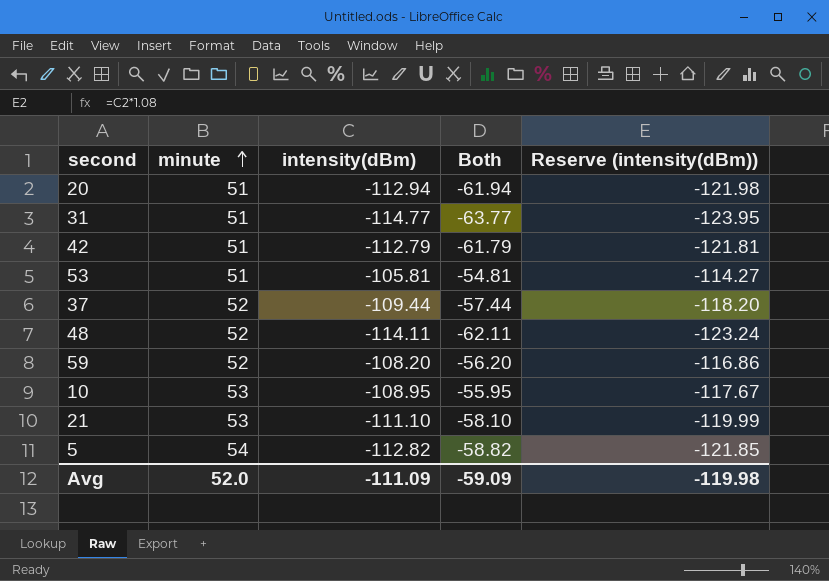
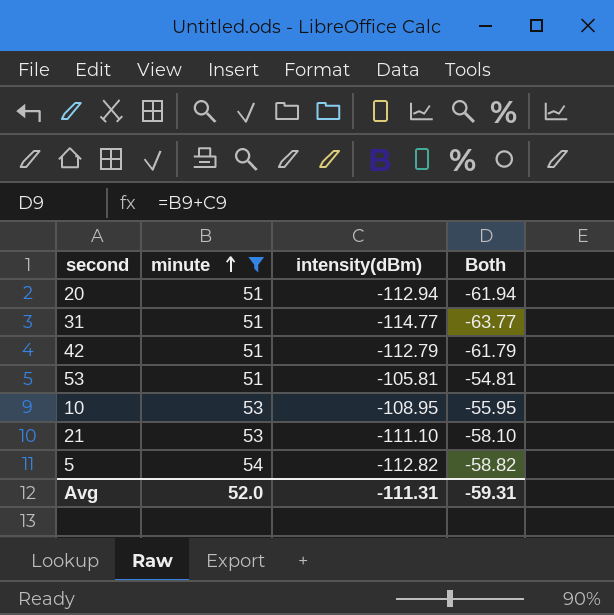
filter: none -> minute != 52
column Reserve (intensity(dBm)) | formula: [intensity(dBm)] * 1.08 -> none
Avg | intensity(dBm): -111.09 -> -111.31
Avg | Both: -59.09 -> -59.31

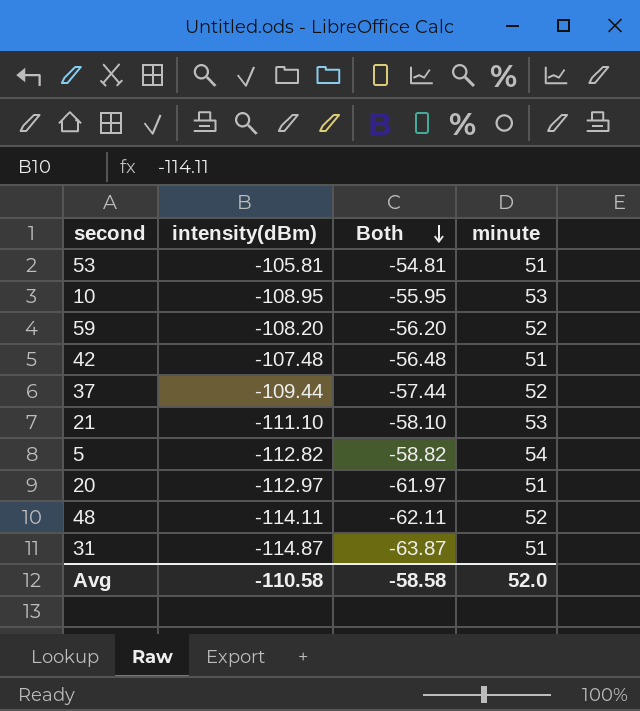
filter: minute != 52 -> none
row order: minute ascending -> Both descending
column minute | position: 2 -> 4
42 | intensity(dBm): -112.79 -> -107.48
42 | Both: -61.79 -> -56.48
20 | intensity(dBm): -112.94 -> -112.97
20 | Both: -61.94 -> -61.97
31 | intensity(dBm): -114.77 -> -114.87
31 | Both: -63.77 -> -63.87
Avg | intensity(dBm): -111.31 -> -110.58
Avg | Both: -59.31 -> -58.58

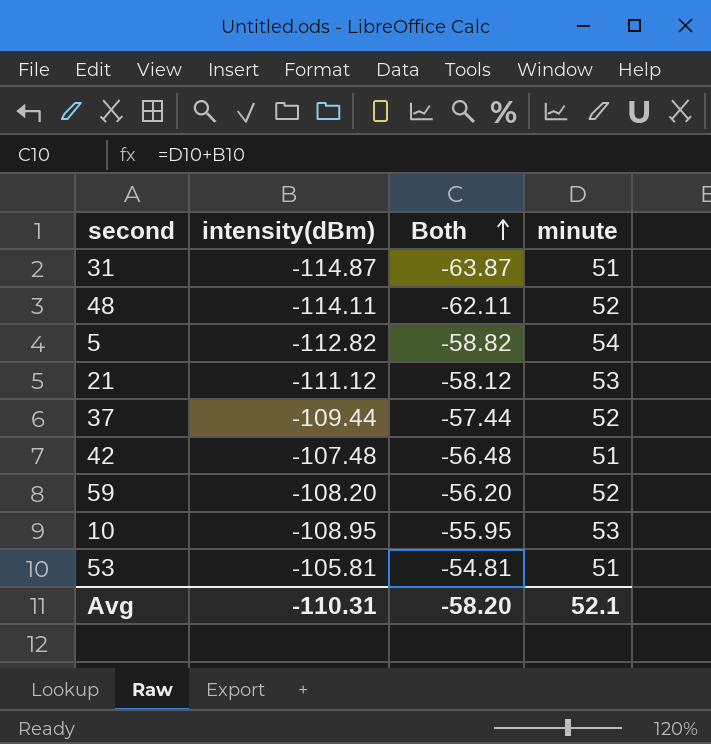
row order: Both descending -> Both ascending
row 20: -112.97 | -61.97 | 51 -> none
21 | intensity(dBm): -111.10 -> -111.12
21 | Both: -58.10 -> -58.12
Avg | intensity(dBm): -110.58 -> -110.31
Avg | Both: -58.58 -> -58.20
Avg | minute: 52.0 -> 52.1

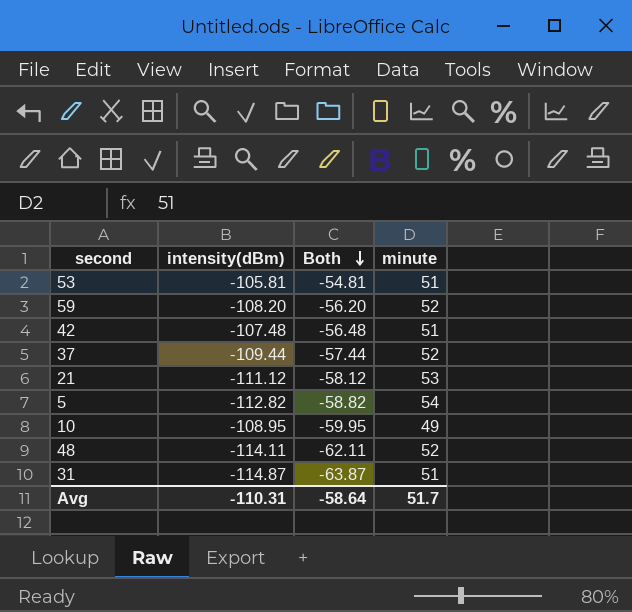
row order: Both ascending -> Both descending
10 | Both: -55.95 -> -59.95
10 | minute: 53 -> 49
Avg | Both: -58.20 -> -58.64
Avg | minute: 52.1 -> 51.7

